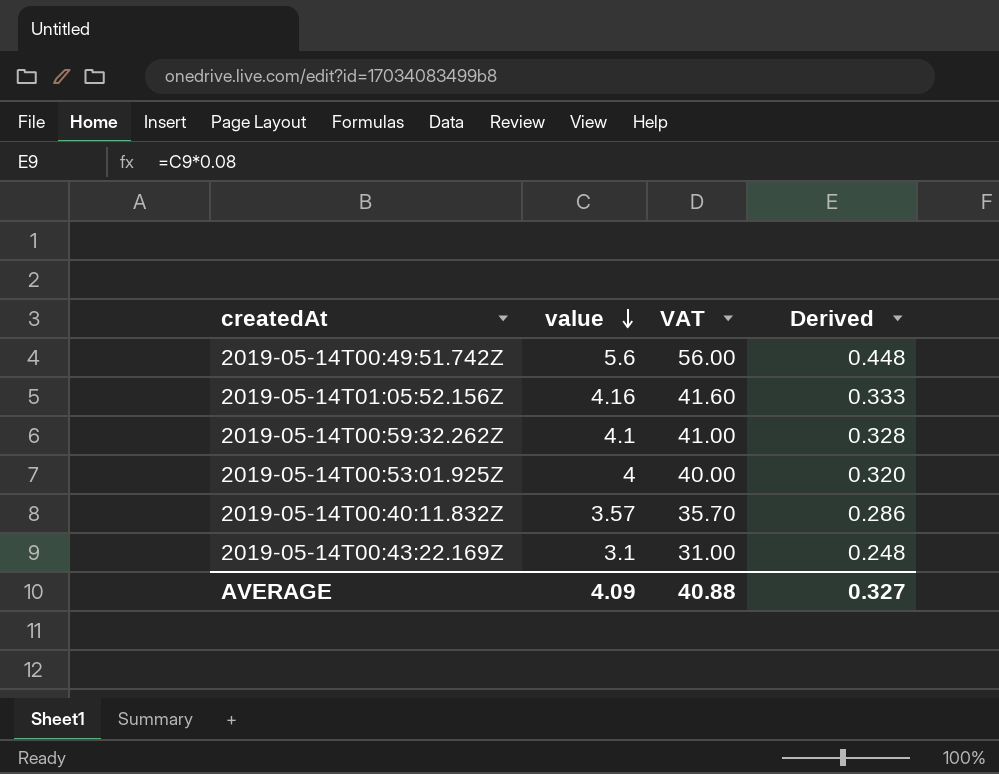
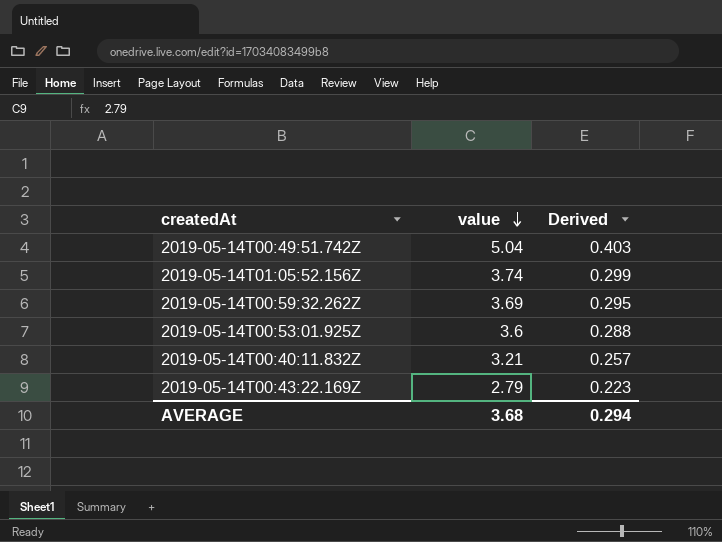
column VAT | formula: [value] * 10 -> none
2019-05-14T00:49:51.742Z | value: 5.6 -> 5.04
2019-05-14T00:49:51.742Z | Derived: 0.448 -> 0.403
2019-05-14T01:05:52.156Z | value: 4.16 -> 3.74
2019-05-14T01:05:52.156Z | Derived: 0.333 -> 0.299
2019-05-14T00:59:32.262Z | value: 4.1 -> 3.69
2019-05-14T00:59:32.262Z | Derived: 0.328 -> 0.295
2019-05-14T00:53:01.925Z | value: 4 -> 3.6
2019-05-14T00:53:01.925Z | Derived: 0.320 -> 0.288
2019-05-14T00:40:11.832Z | value: 3.57 -> 3.21
2019-05-14T00:40:11.832Z | Derived: 0.286 -> 0.257
2019-05-14T00:43:22.169Z | value: 3.1 -> 2.79
2019-05-14T00:43:22.169Z | Derived: 0.248 -> 0.223
AVERAGE | value: 4.09 -> 3.68
AVERAGE | Derived: 0.327 -> 0.294

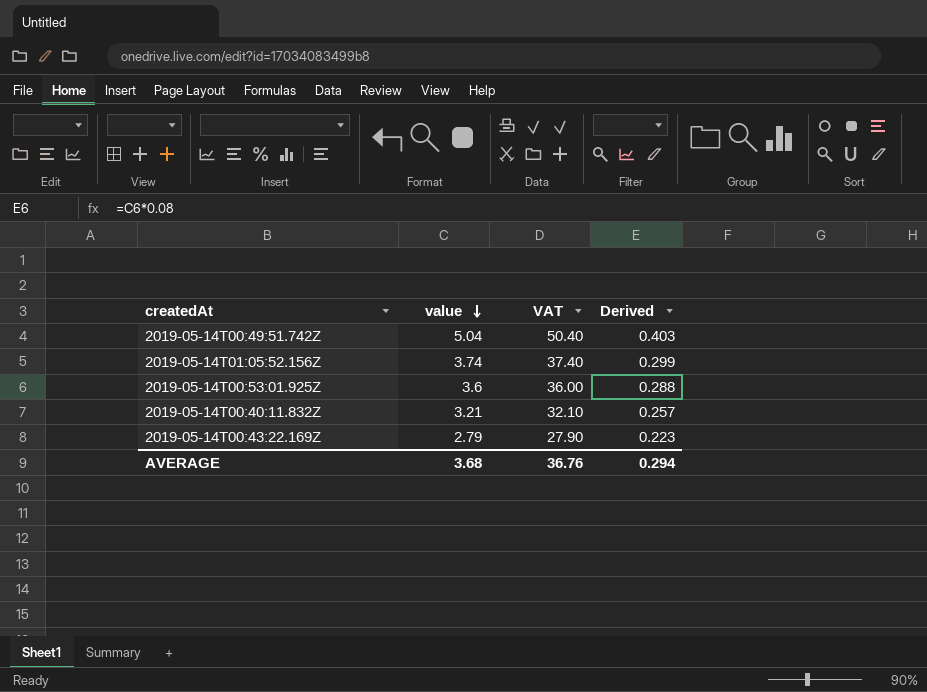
column VAT | formula: none -> [value] * 10
row 2019-05-14T00:59:32.262Z: 3.69 | 0.295 -> none

